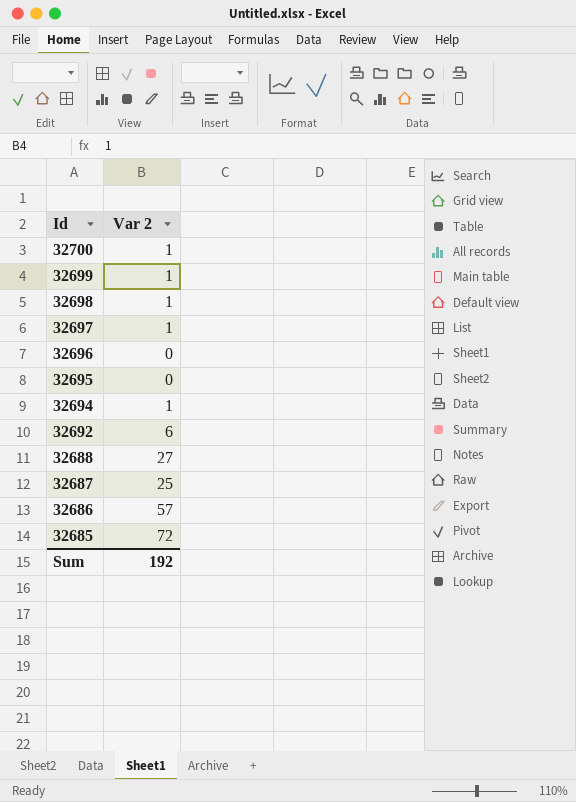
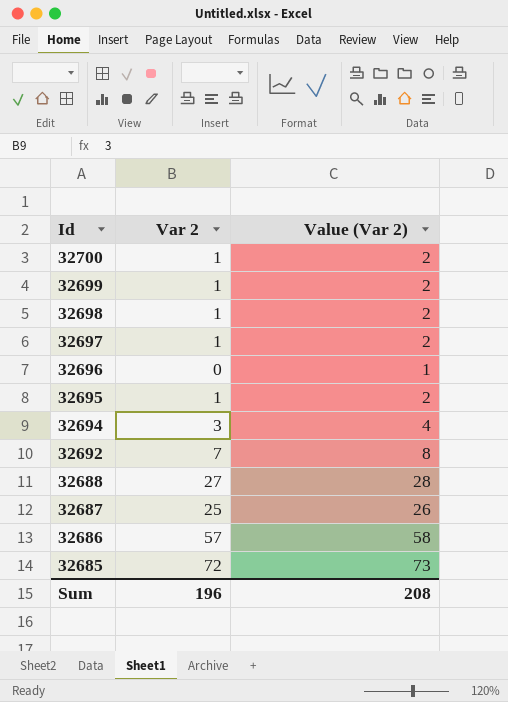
column Value (Var 2) | formula: none -> [Var 2] + 1
32695 | Var 2: 0 -> 1
32694 | Var 2: 1 -> 3
32692 | Var 2: 6 -> 7
Sum | Var 2: 192 -> 196

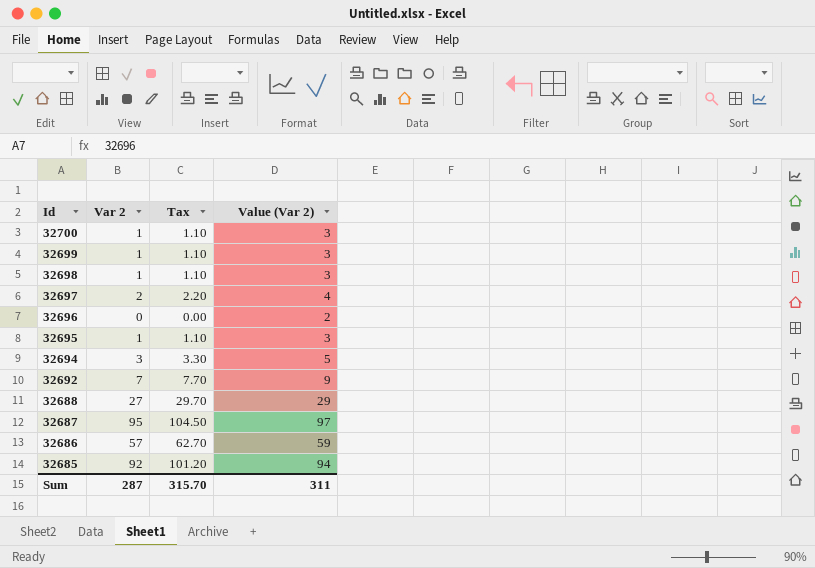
column Tax | formula: none -> [Var 2] * 1.1
column Value (Var 2) | formula: [Var 2] + 1 -> [Var 2] + 2
32697 | Var 2: 1 -> 2
32687 | Var 2: 25 -> 95
32685 | Var 2: 72 -> 92
Sum | Var 2: 196 -> 287
Sum | Value (Var 2): 208 -> 311

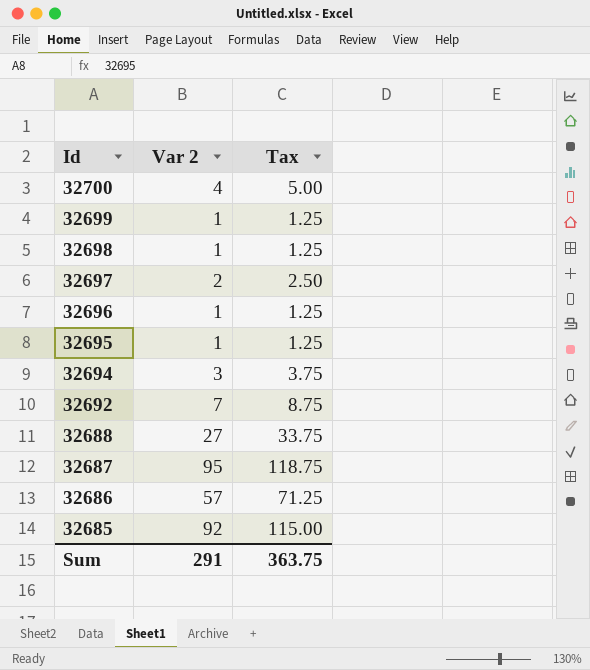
column Value (Var 2) | formula: [Var 2] + 2 -> none
column Tax | formula: [Var 2] * 1.1 -> [Var 2] * 1.25
32700 | Var 2: 1 -> 4
32696 | Var 2: 0 -> 1
Sum | Var 2: 287 -> 291
Sum | Tax: 315.70 -> 363.75

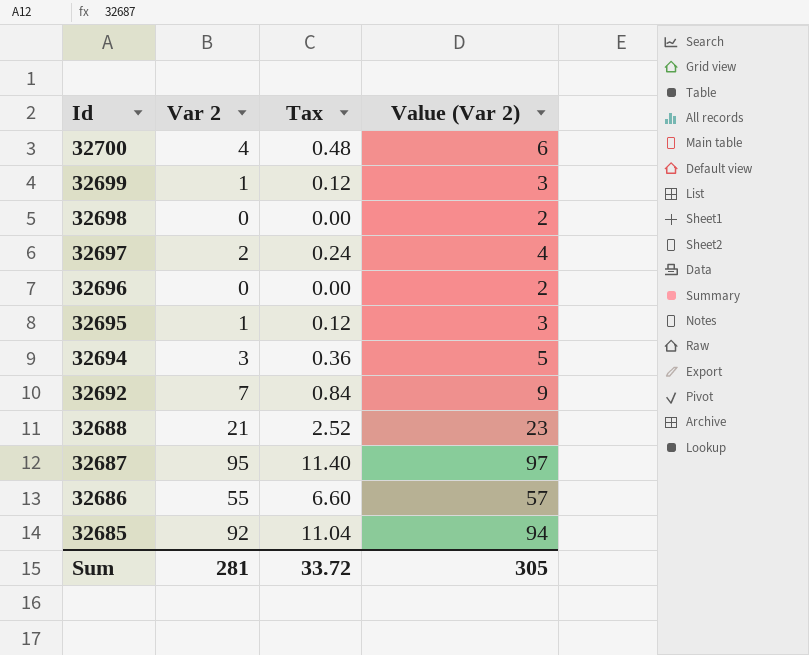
column Tax | formula: [Var 2] * 1.25 -> [Var 2] * 0.12
column Value (Var 2) | formula: none -> [Var 2] + 2
32698 | Var 2: 1 -> 0
32696 | Var 2: 1 -> 0
32688 | Var 2: 27 -> 21
32686 | Var 2: 57 -> 55
Sum | Var 2: 291 -> 281
Sum | Tax: 363.75 -> 33.72

